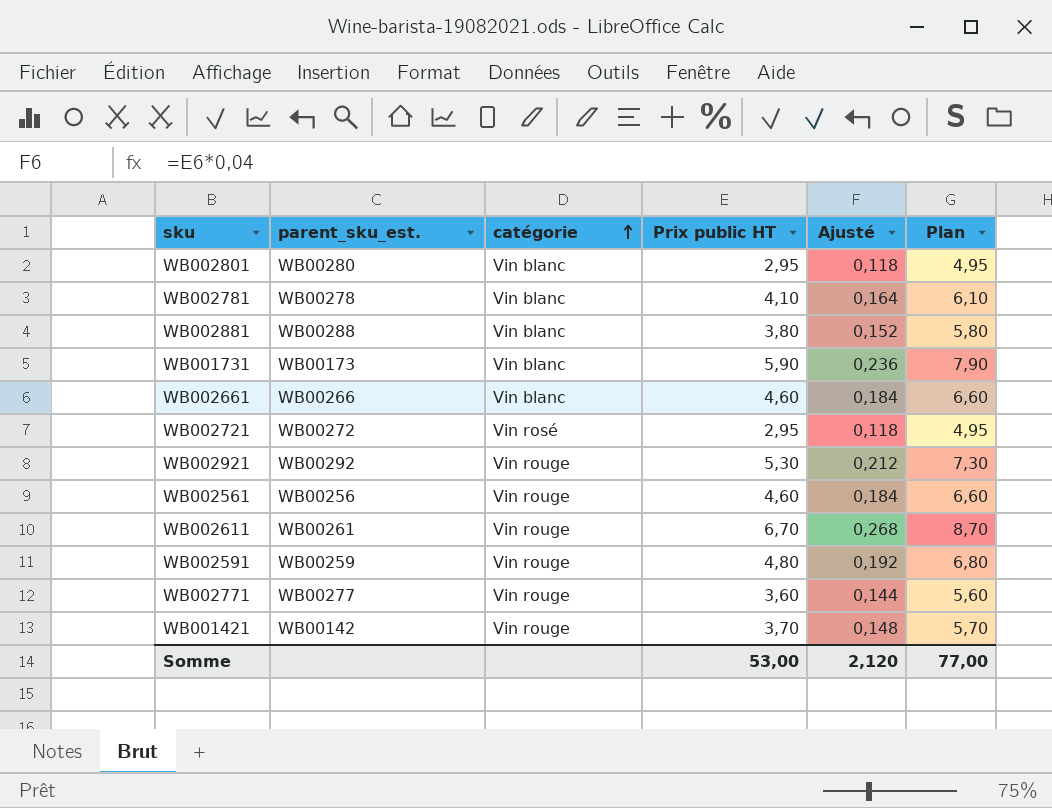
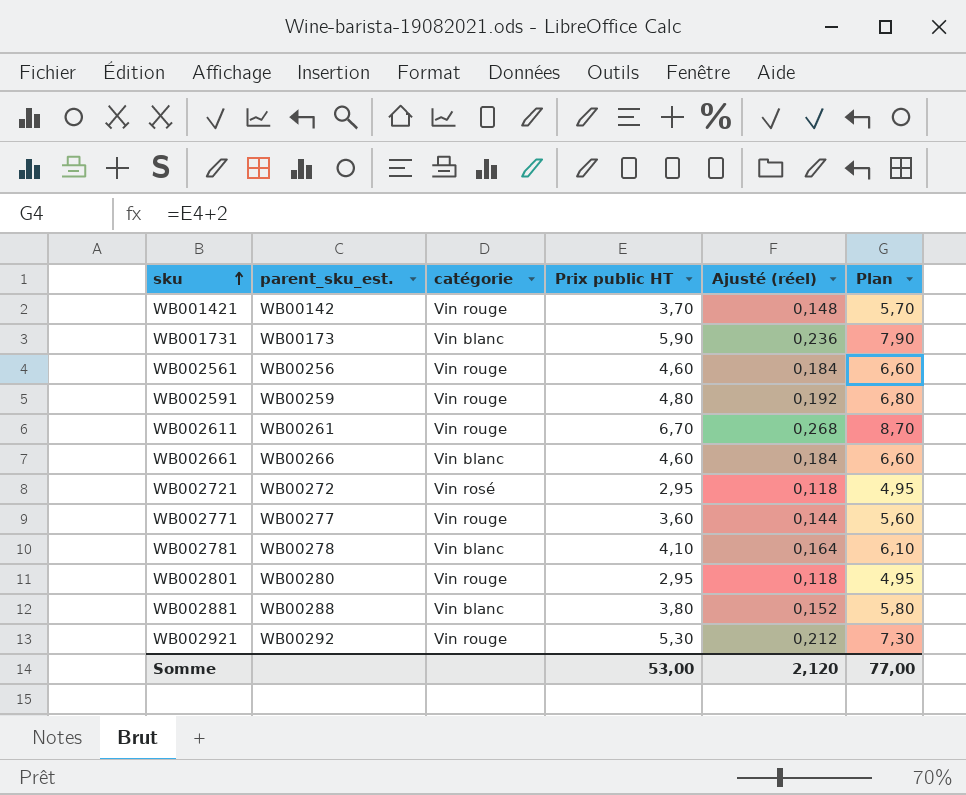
row order: catégorie ascending -> sku ascending
column name: Ajusté -> Ajusté (réel)
WB002801 | catégorie: Vin blanc -> Vin rouge

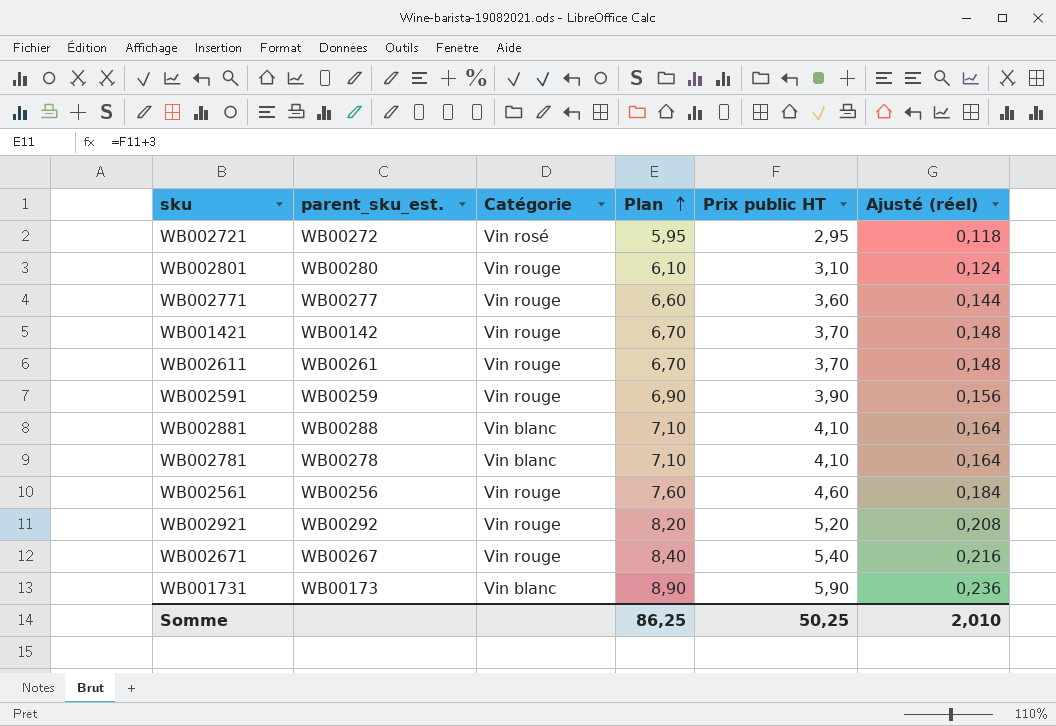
row order: sku ascending -> Plan ascending
column name: catégorie -> Catégorie
column Plan | formula: [Prix public HT] + 2 -> [Prix public HT] + 3
column Plan | position: 6 -> 4
row WB002661: WB00266 | Vin blanc | 4,60 | 0,184 | 6,60 -> none
WB002801 | Prix public HT: 2,95 -> 3,10
WB002801 | Ajusté (réel): 0,118 -> 0,124
WB002611 | Prix public HT: 6,70 -> 3,70
WB002611 | Ajusté (réel): 0,268 -> 0,148
WB002591 | Prix public HT: 4,80 -> 3,90
WB002591 | Ajusté (réel): 0,192 -> 0,156
WB002881 | Prix public HT: 3,80 -> 4,10
WB002881 | Ajusté (réel): 0,152 -> 0,164
WB002921 | Prix public HT: 5,30 -> 5,20
WB002921 | Ajusté (réel): 0,212 -> 0,208
row WB002671: none -> WB00267 | Vin rouge | 8,40 | 5,40 | 0,216
Somme | Plan: 77,00 -> 86,25
Somme | Prix public HT: 53,00 -> 50,25
Somme | Ajusté (réel): 2,120 -> 2,010

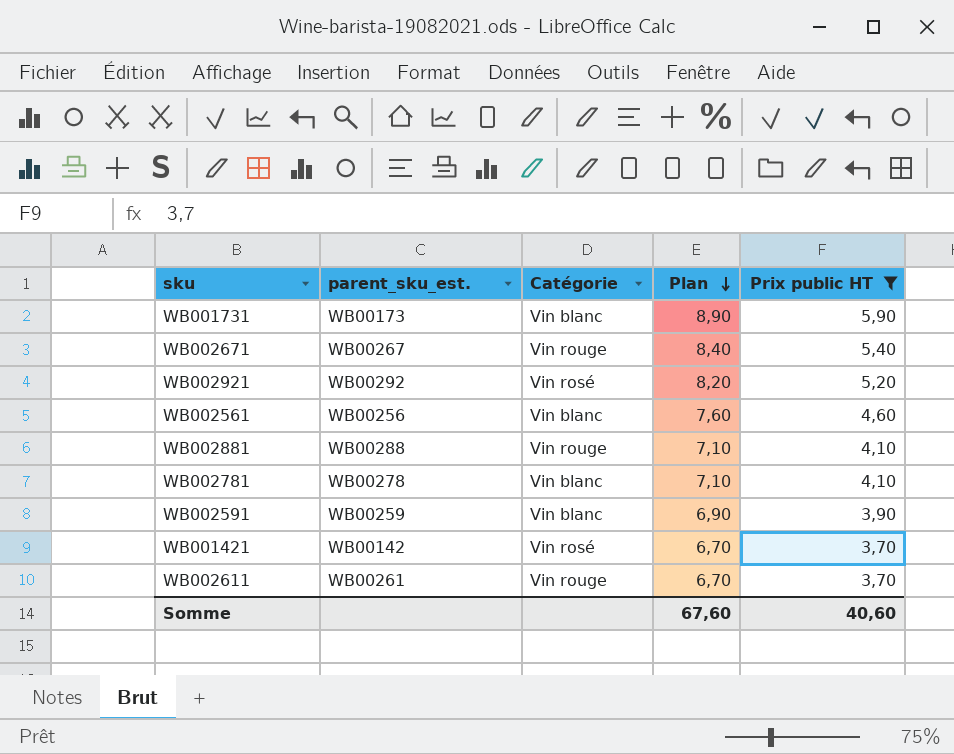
filter: none -> Prix public HT >= 3,70
row order: Plan ascending -> Plan descending
column Ajusté (réel) | formula: [Prix public HT] * 0,04 -> none
WB002921 | Catégorie: Vin rouge -> Vin rosé
WB002561 | Catégorie: Vin rouge -> Vin blanc
WB002881 | Catégorie: Vin blanc -> Vin rouge
WB002591 | Catégorie: Vin rouge -> Vin blanc
WB001421 | Catégorie: Vin rouge -> Vin rosé
Somme | Plan: 86,25 -> 67,60
Somme | Prix public HT: 50,25 -> 40,60

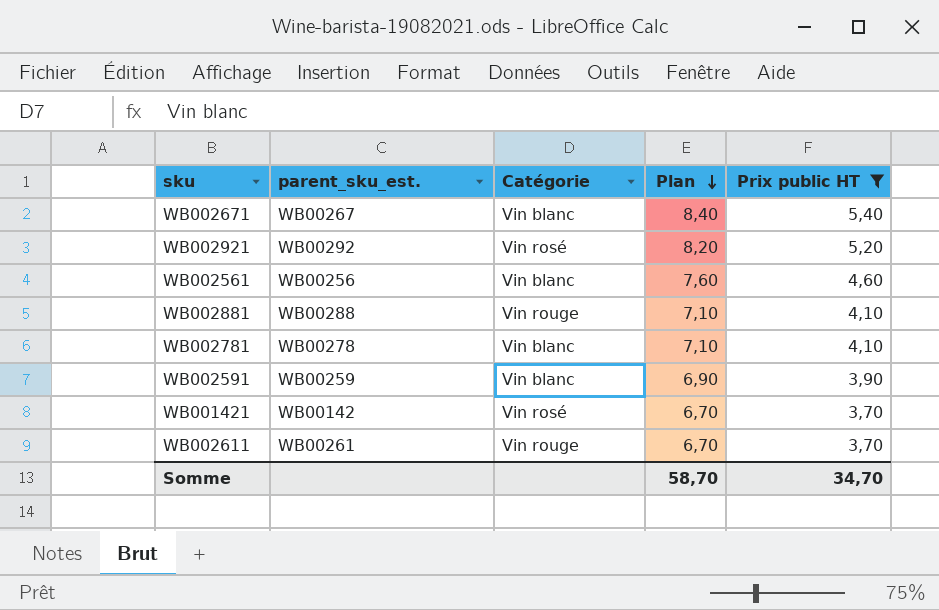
row WB001731: WB00173 | Vin blanc | 8,90 | 5,90 -> none
WB002671 | Catégorie: Vin rouge -> Vin blanc
Somme | Plan: 67,60 -> 58,70
Somme | Prix public HT: 40,60 -> 34,70

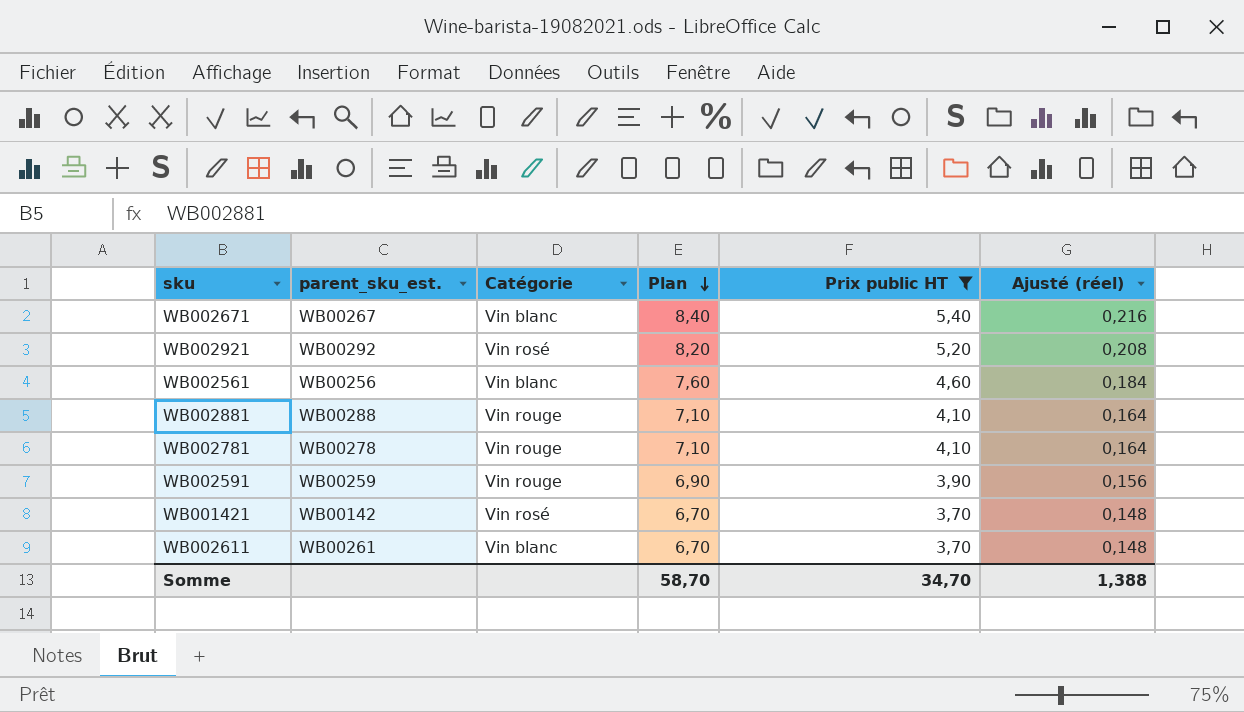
column Ajusté (réel) | formula: none -> [Prix public HT] * 0,04
WB002781 | Catégorie: Vin blanc -> Vin rouge
WB002591 | Catégorie: Vin blanc -> Vin rouge
WB002611 | Catégorie: Vin rouge -> Vin blanc

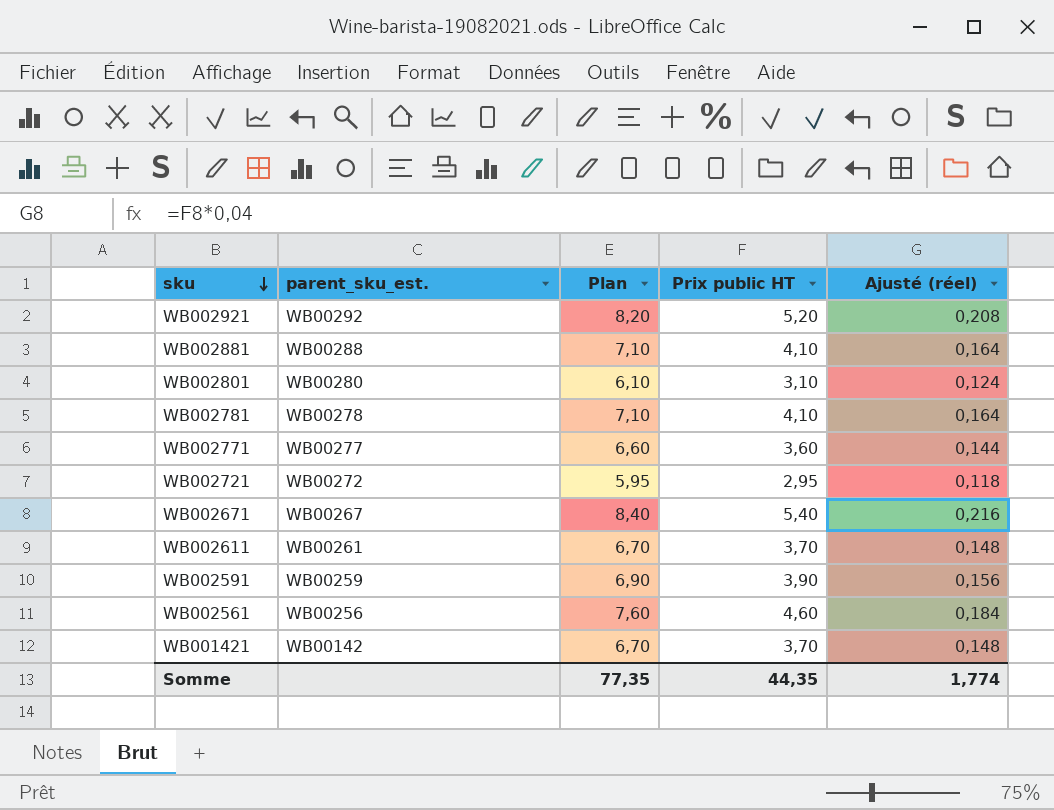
filter: Prix public HT >= 3,70 -> none
row order: Plan descending -> sku descending
column Catégorie | position: 3 -> none
Somme | Plan: 58,70 -> 77,35
Somme | Prix public HT: 34,70 -> 44,35
Somme | Ajusté (réel): 1,388 -> 1,774

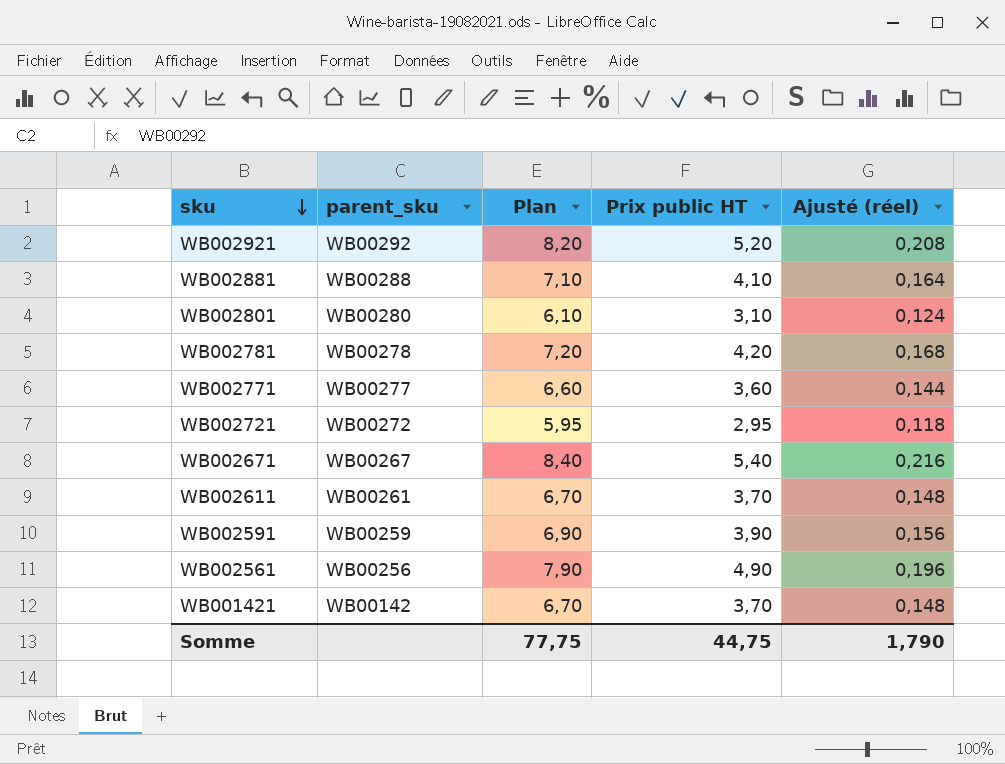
column name: parent_sku_est. -> parent_sku
WB002781 | Plan: 7,10 -> 7,20
WB002781 | Prix public HT: 4,10 -> 4,20
WB002781 | Ajusté (réel): 0,164 -> 0,168
WB002561 | Plan: 7,60 -> 7,90
WB002561 | Prix public HT: 4,60 -> 4,90
WB002561 | Ajusté (réel): 0,184 -> 0,196
Somme | Plan: 77,35 -> 77,75
Somme | Prix public HT: 44,35 -> 44,75
Somme | Ajusté (réel): 1,774 -> 1,790

